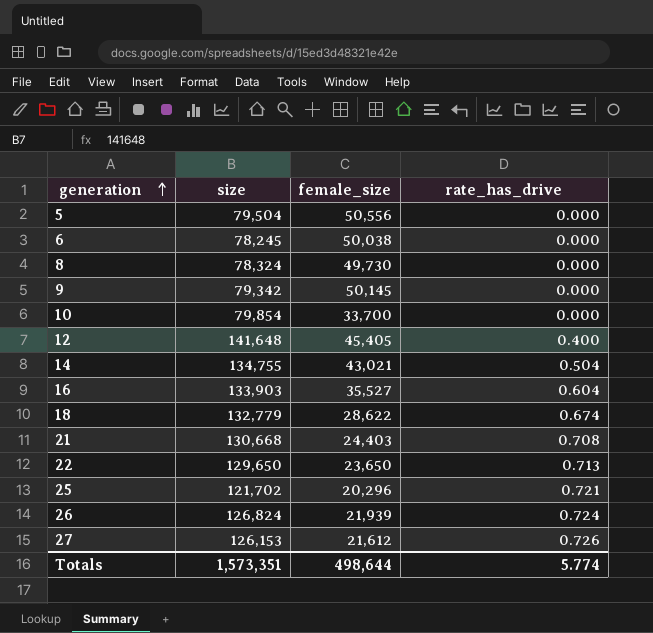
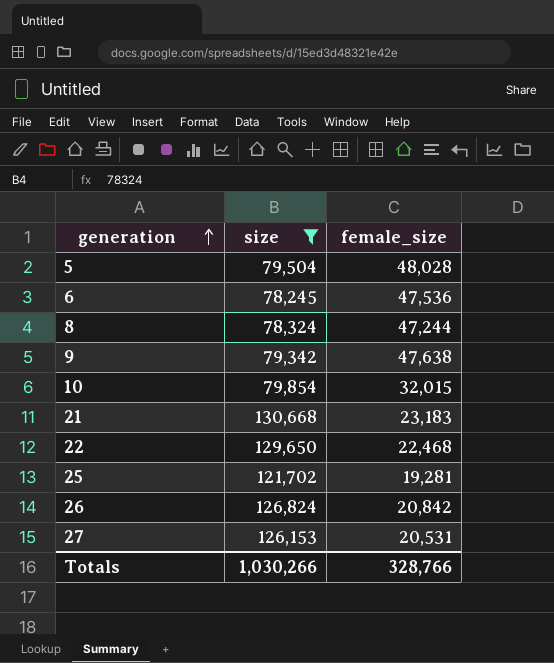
filter: none -> size <= 130,668
column rate_has_drive | position: 4 -> none
5 | female_size: 50,556 -> 48,028
6 | female_size: 50,038 -> 47,536
8 | female_size: 49,730 -> 47,244
9 | female_size: 50,145 -> 47,638
10 | female_size: 33,700 -> 32,015
21 | female_size: 24,403 -> 23,183
22 | female_size: 23,650 -> 22,468
25 | female_size: 20,296 -> 19,281
26 | female_size: 21,939 -> 20,842
27 | female_size: 21,612 -> 20,531
Totals | size: 1,573,351 -> 1,030,266
Totals | female_size: 498,644 -> 328,766

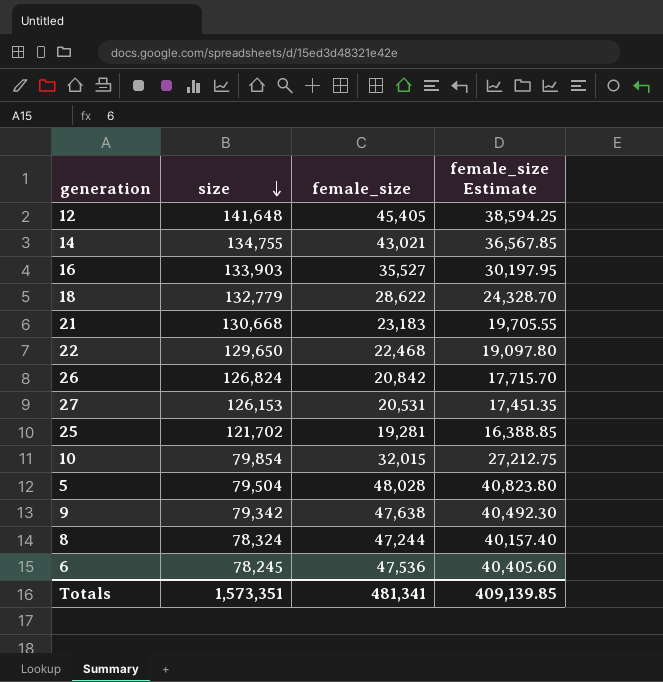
filter: size <= 130,668 -> none
row order: generation ascending -> size descending
column female_size Estimate | formula: none -> [female_size] * 0.85
Totals | size: 1,030,266 -> 1,573,351
Totals | female_size: 328,766 -> 481,341

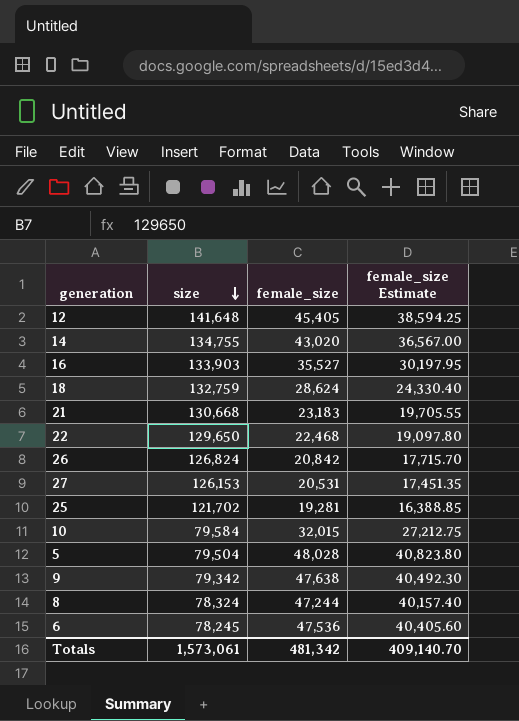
14 | female_size: 43,021 -> 43,020
14 | female_size Estimate: 36,567.85 -> 36,567.00
18 | size: 132,779 -> 132,759
18 | female_size: 28,622 -> 28,624
18 | female_size Estimate: 24,328.70 -> 24,330.40
10 | size: 79,854 -> 79,584
Totals | size: 1,573,351 -> 1,573,061
Totals | female_size: 481,341 -> 481,342
Totals | female_size Estimate: 409,139.85 -> 409,140.70

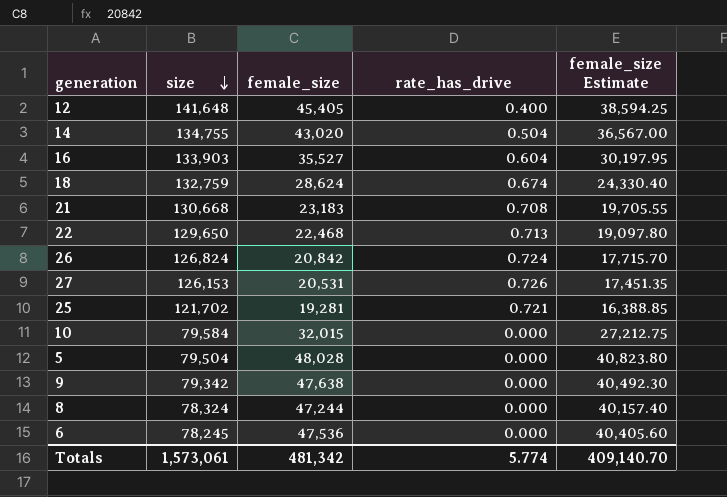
column rate_has_drive | position: none -> 4

